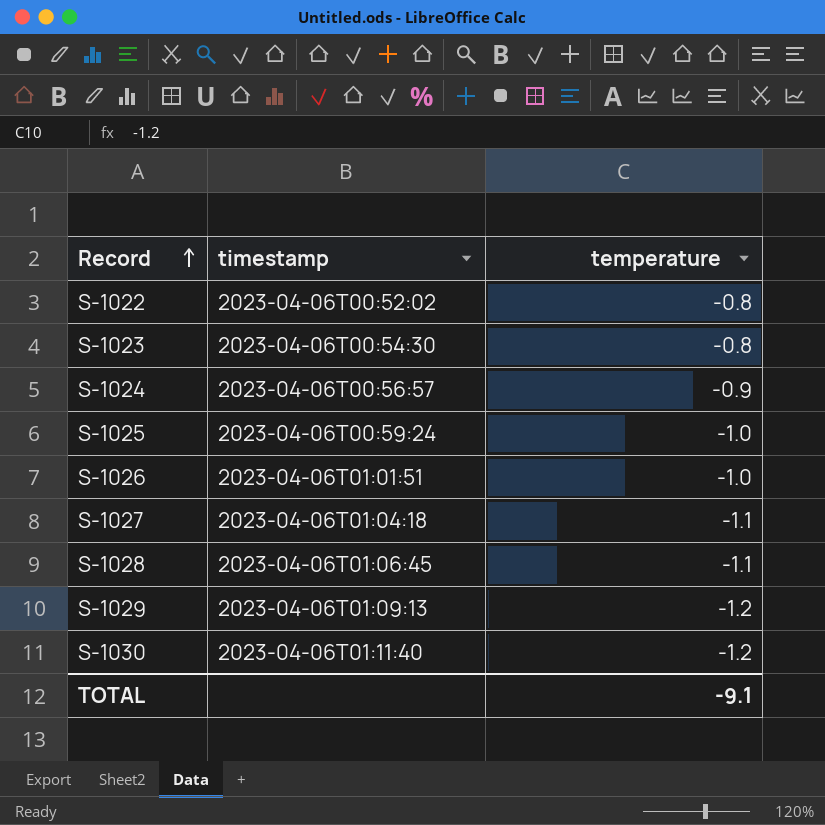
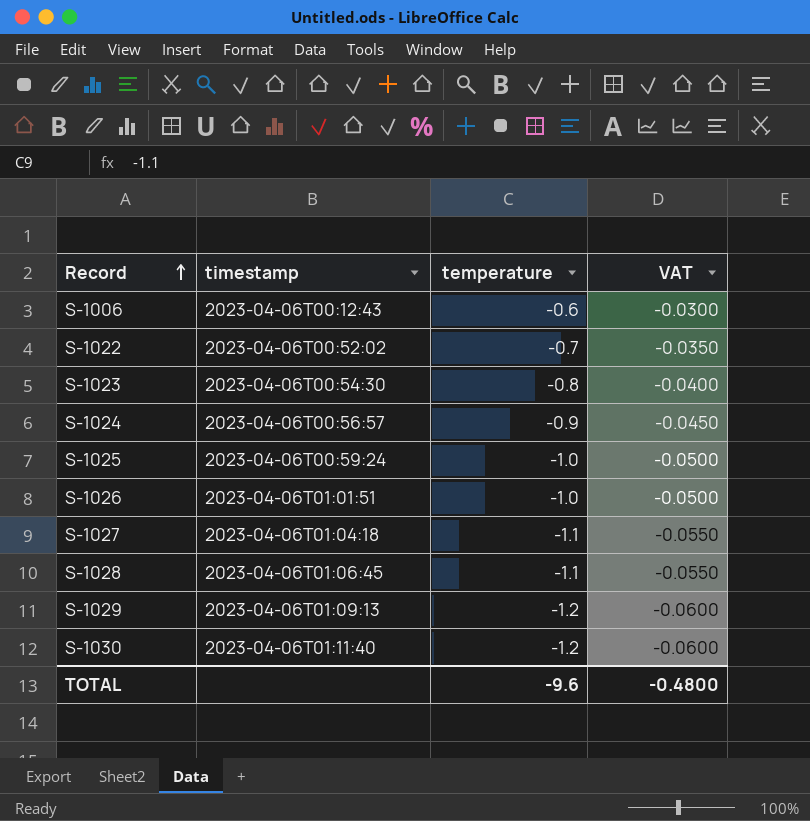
column VAT | formula: none -> [temperature] * 0.05
row S-1006: none -> 2023-04-06T00:12:43 | -0.6 | -0.0300
S-1022 | temperature: -0.8 -> -0.7
TOTAL | temperature: -9.1 -> -9.6

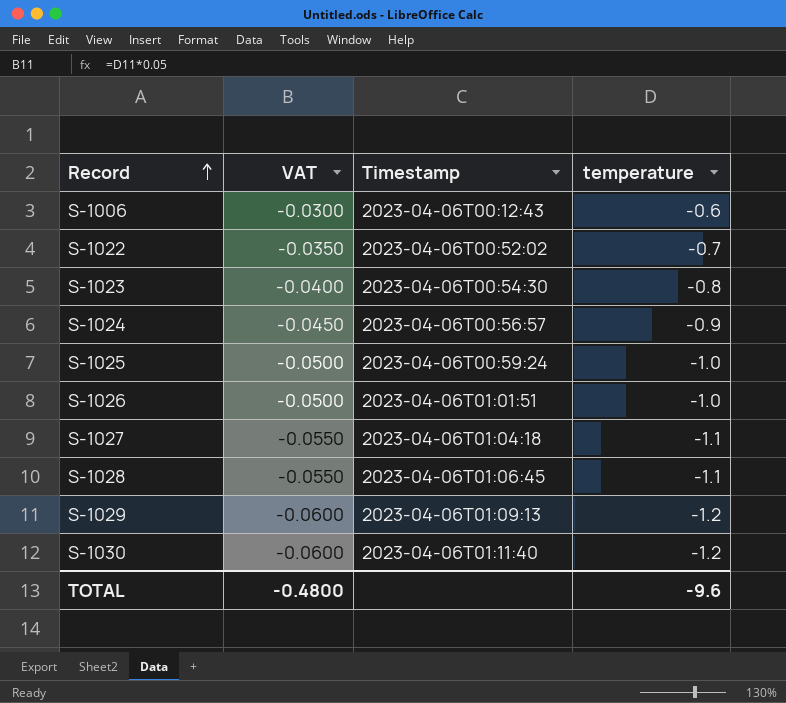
column VAT | position: 4 -> 2
column name: timestamp -> Timestamp

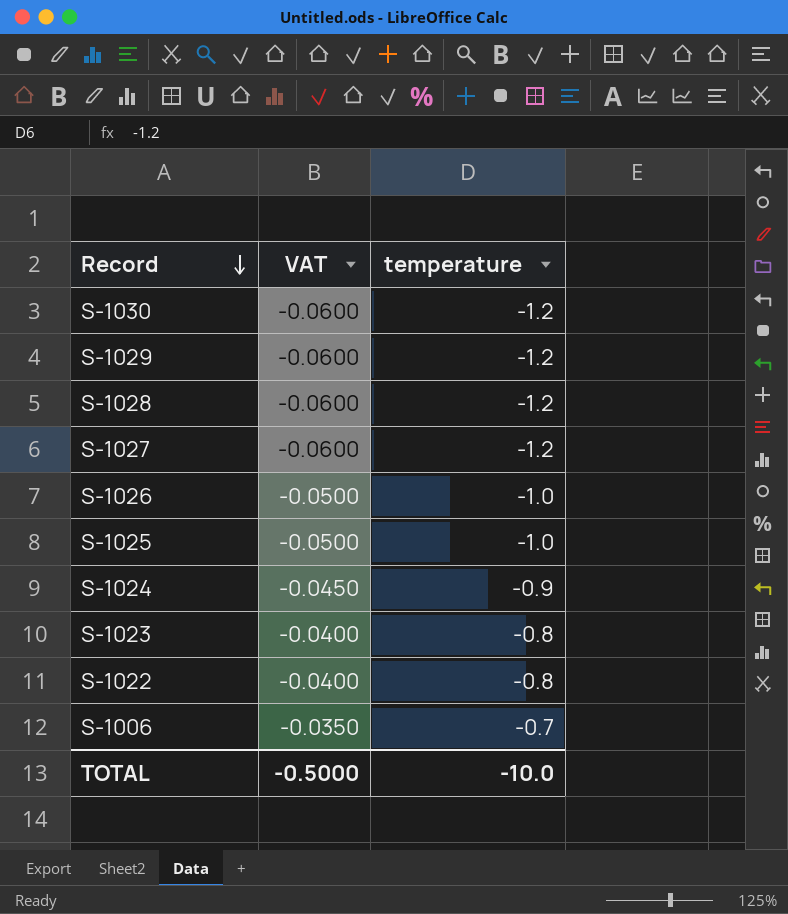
row order: Record ascending -> Record descending
column Timestamp | position: 3 -> none
S-1028 | VAT: -0.0550 -> -0.0600
S-1028 | temperature: -1.1 -> -1.2
S-1027 | VAT: -0.0550 -> -0.0600
S-1027 | temperature: -1.1 -> -1.2
S-1022 | VAT: -0.0350 -> -0.0400
S-1022 | temperature: -0.7 -> -0.8
S-1006 | VAT: -0.0300 -> -0.0350
S-1006 | temperature: -0.6 -> -0.7
TOTAL | VAT: -0.4800 -> -0.5000
TOTAL | temperature: -9.6 -> -10.0

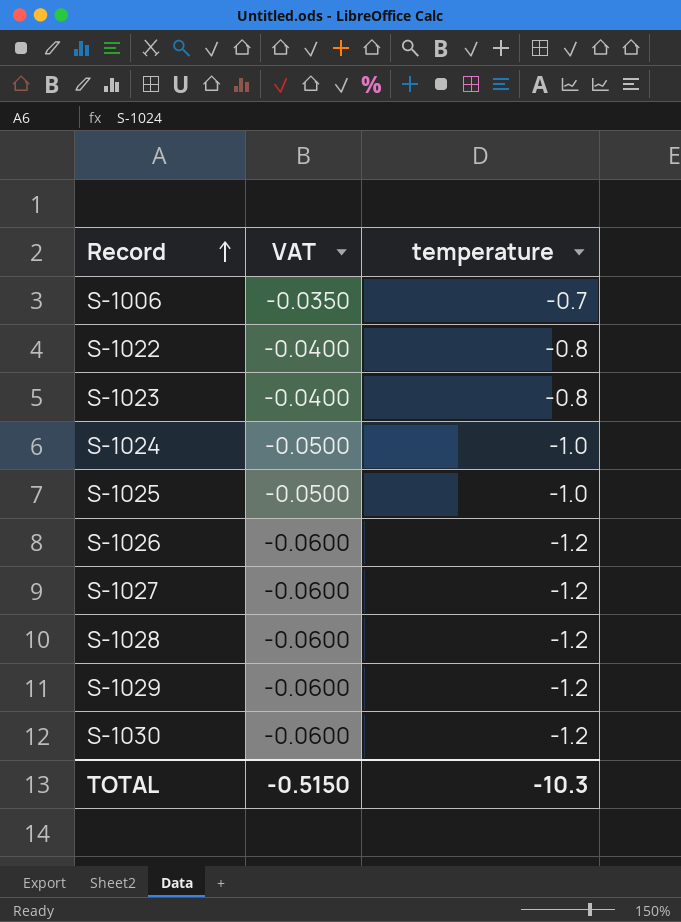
row order: Record descending -> Record ascending
S-1024 | VAT: -0.0450 -> -0.0500
S-1024 | temperature: -0.9 -> -1.0
S-1026 | VAT: -0.0500 -> -0.0600
S-1026 | temperature: -1.0 -> -1.2
TOTAL | VAT: -0.5000 -> -0.5150
TOTAL | temperature: -10.0 -> -10.3

